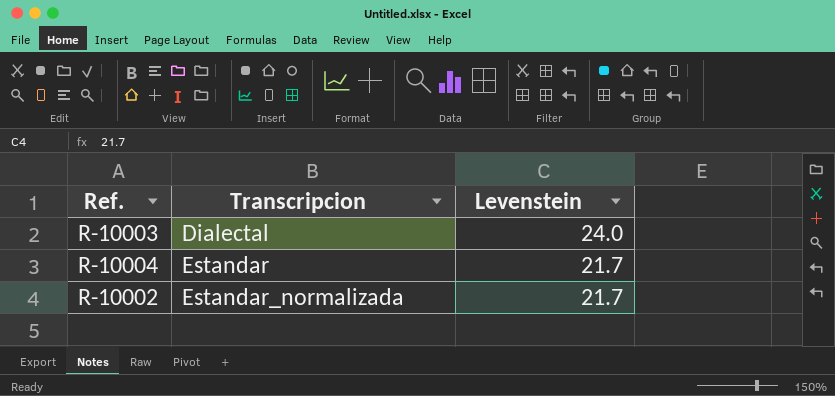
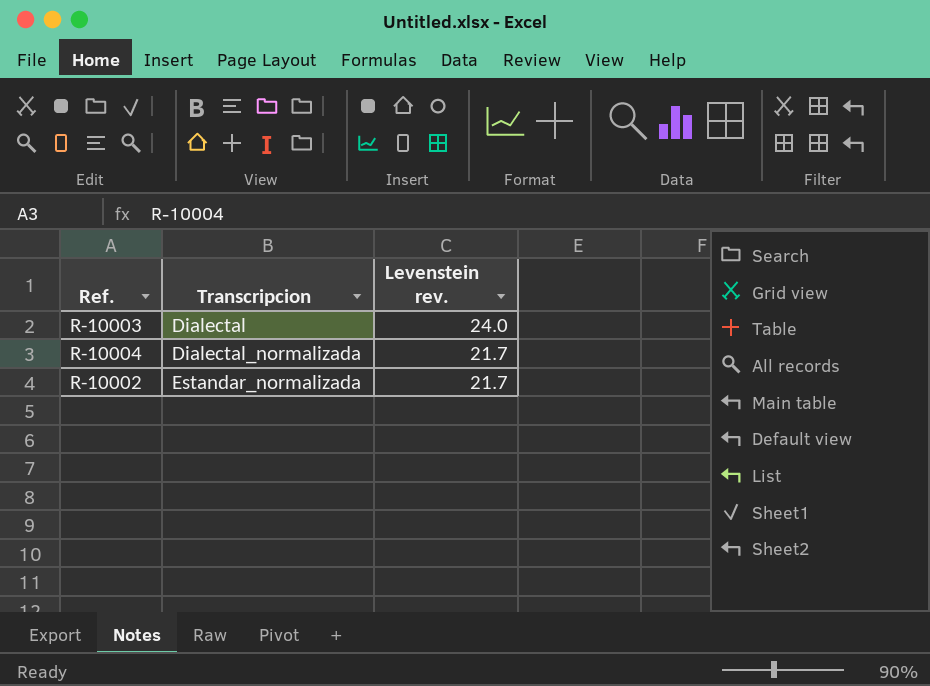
column name: Levenstein -> Levenstein rev.
R-10004 | Transcripcion: Estandar -> Dialectal_normalizada

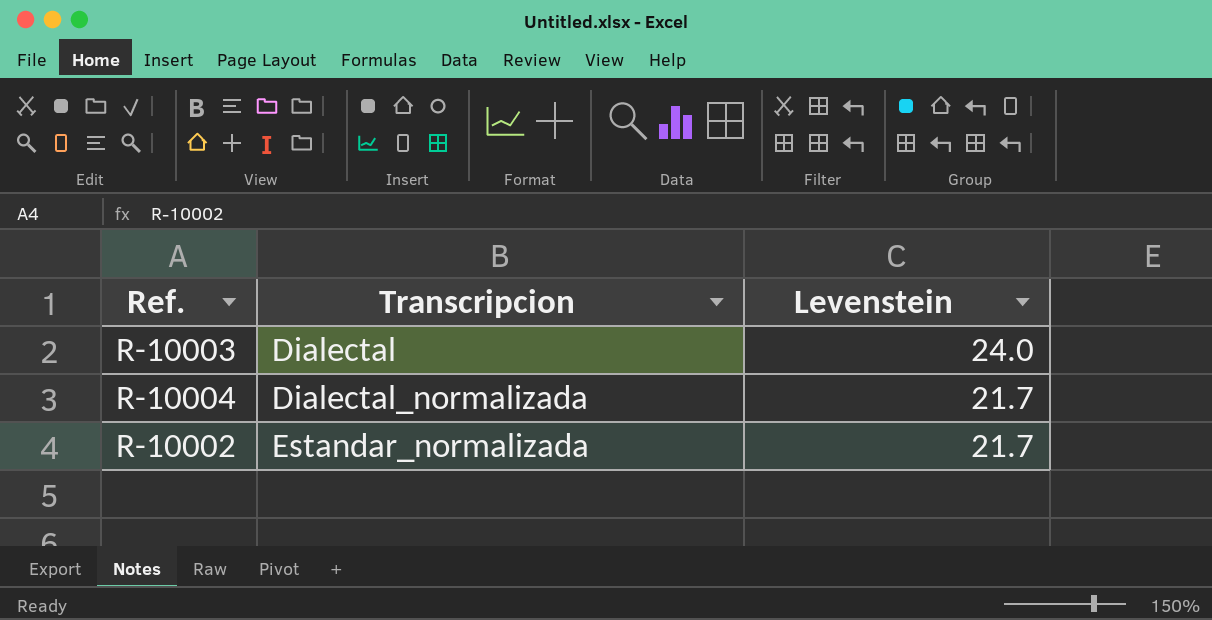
column name: Levenstein rev. -> Levenstein

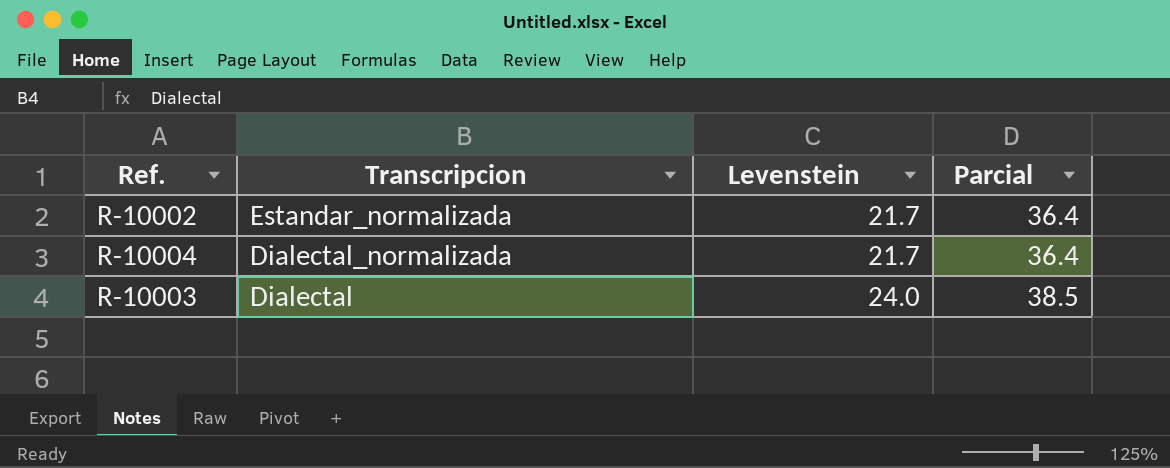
row order: Transcripcion ascending -> Transcripcion descending
column Parcial | position: none -> 4

